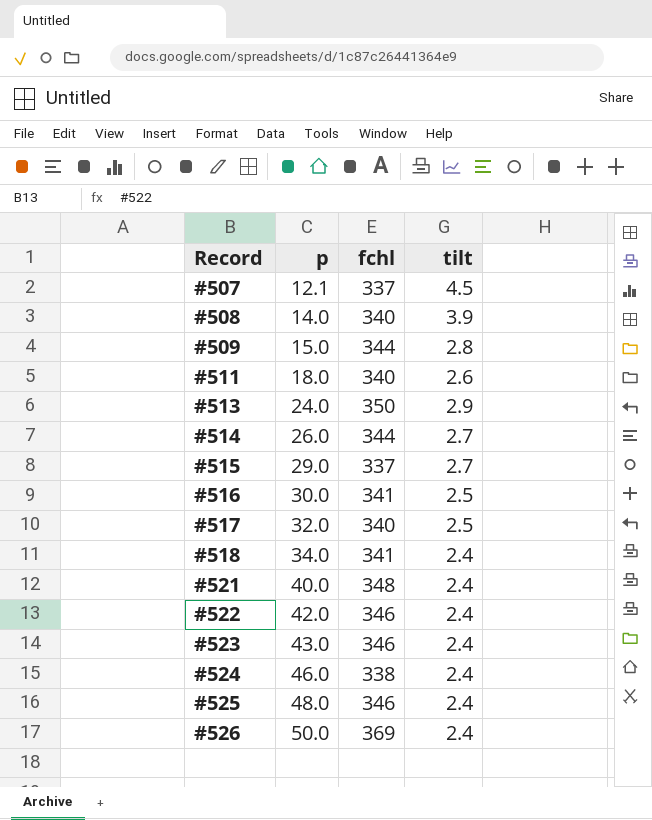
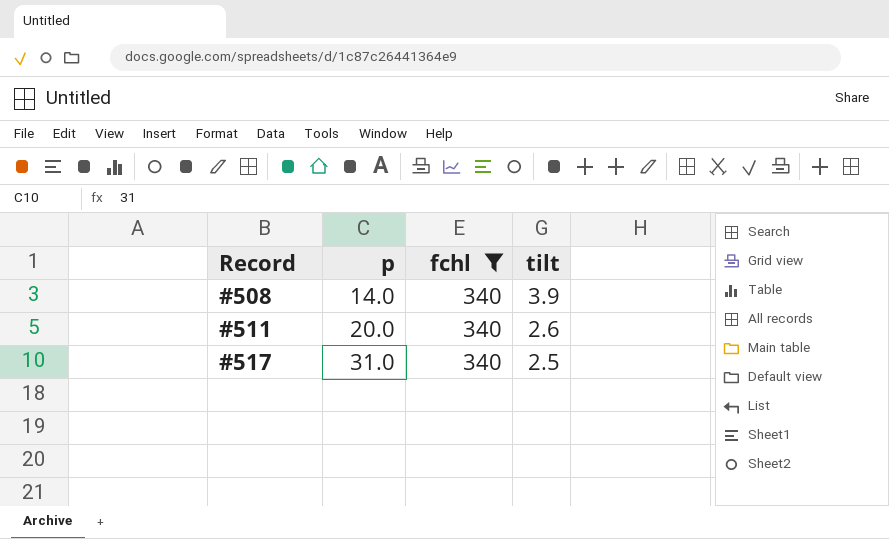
filter: none -> fchl = 340
#511 | p: 18.0 -> 20.0
#517 | p: 32.0 -> 31.0

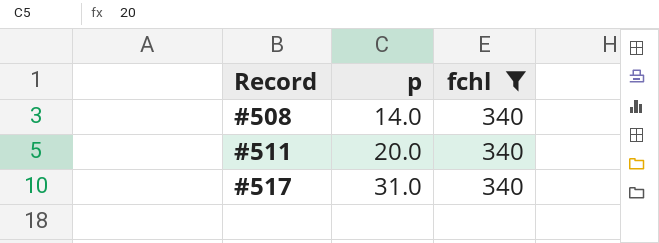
column tilt | position: 4 -> none

